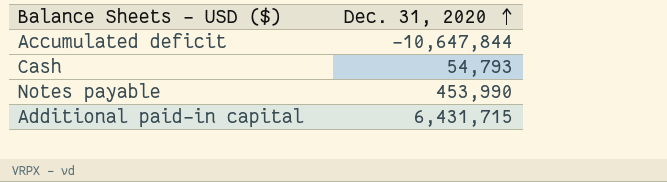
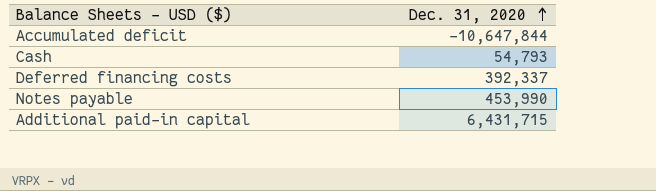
row Deferred financing costs: none -> 392,337

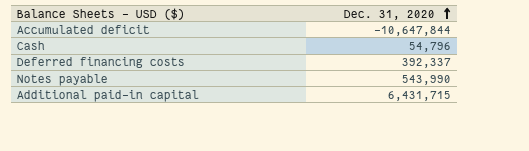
Cash | Dec. 31, 2020: 54,793 -> 54,796
Notes payable | Dec. 31, 2020: 453,990 -> 543,990

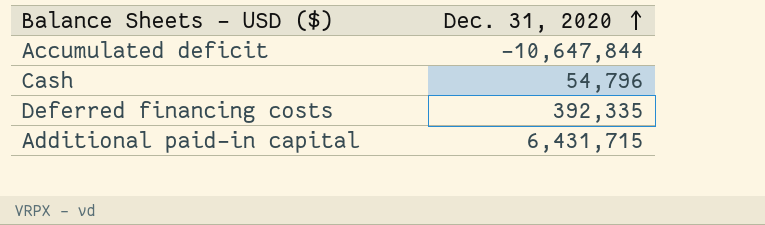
row Notes payable: 543,990 -> none
Deferred financing costs | Dec. 31, 2020: 392,337 -> 392,335

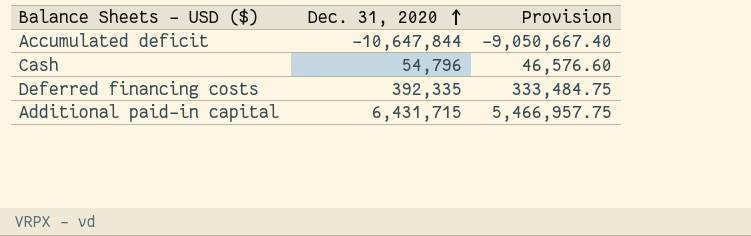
column Provision | formula: none -> [Dec. 31, 2020] * 0.85

